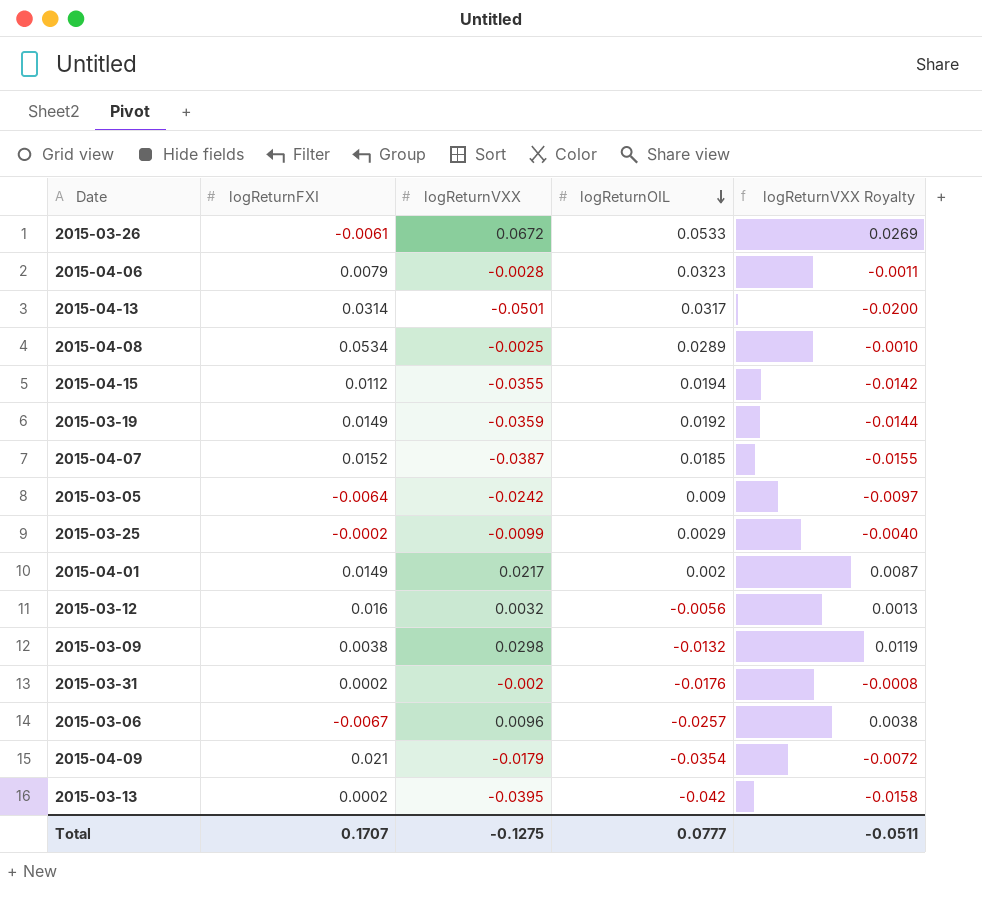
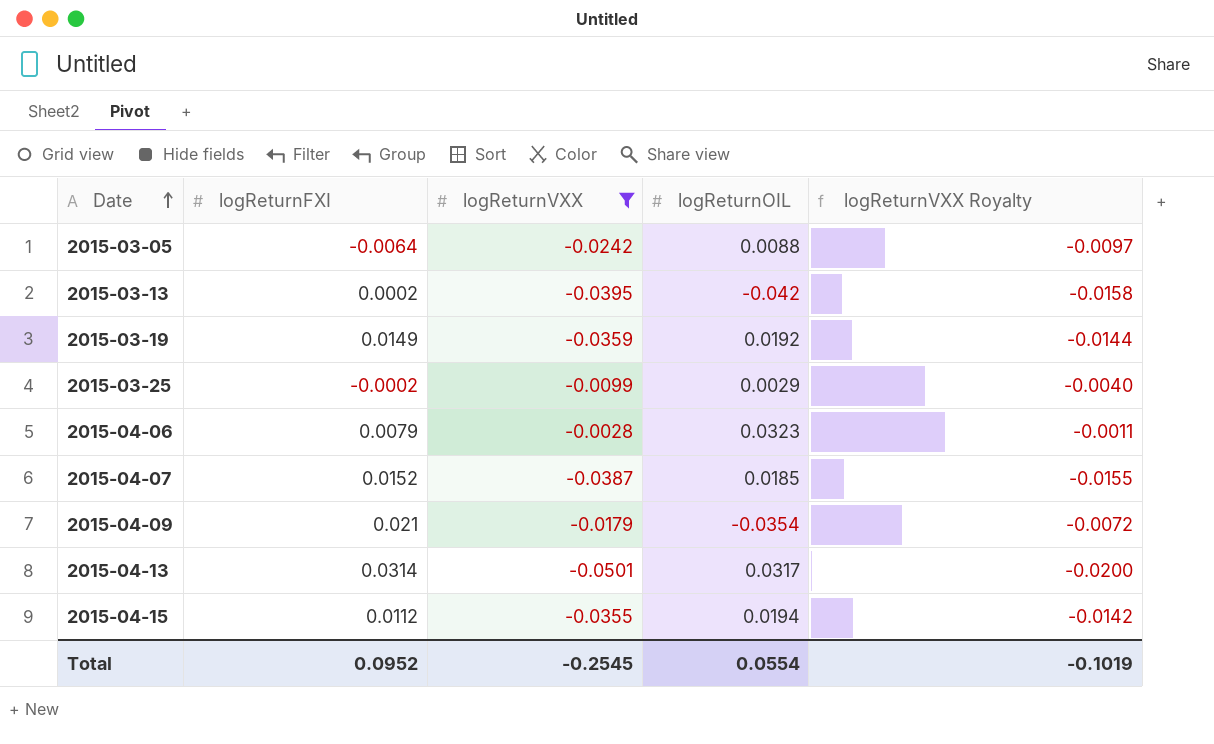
filter: none -> logReturnVXX <= -0.0028
row order: logReturnOIL descending -> Date ascending
2015-03-05 | logReturnOIL: 0.009 -> 0.0088
Total | logReturnFXI: 0.1707 -> 0.0952
Total | logReturnVXX: -0.1275 -> -0.2545
Total | logReturnOIL: 0.0777 -> 0.0554
Total | logReturnVXX Royalty: -0.0511 -> -0.1019

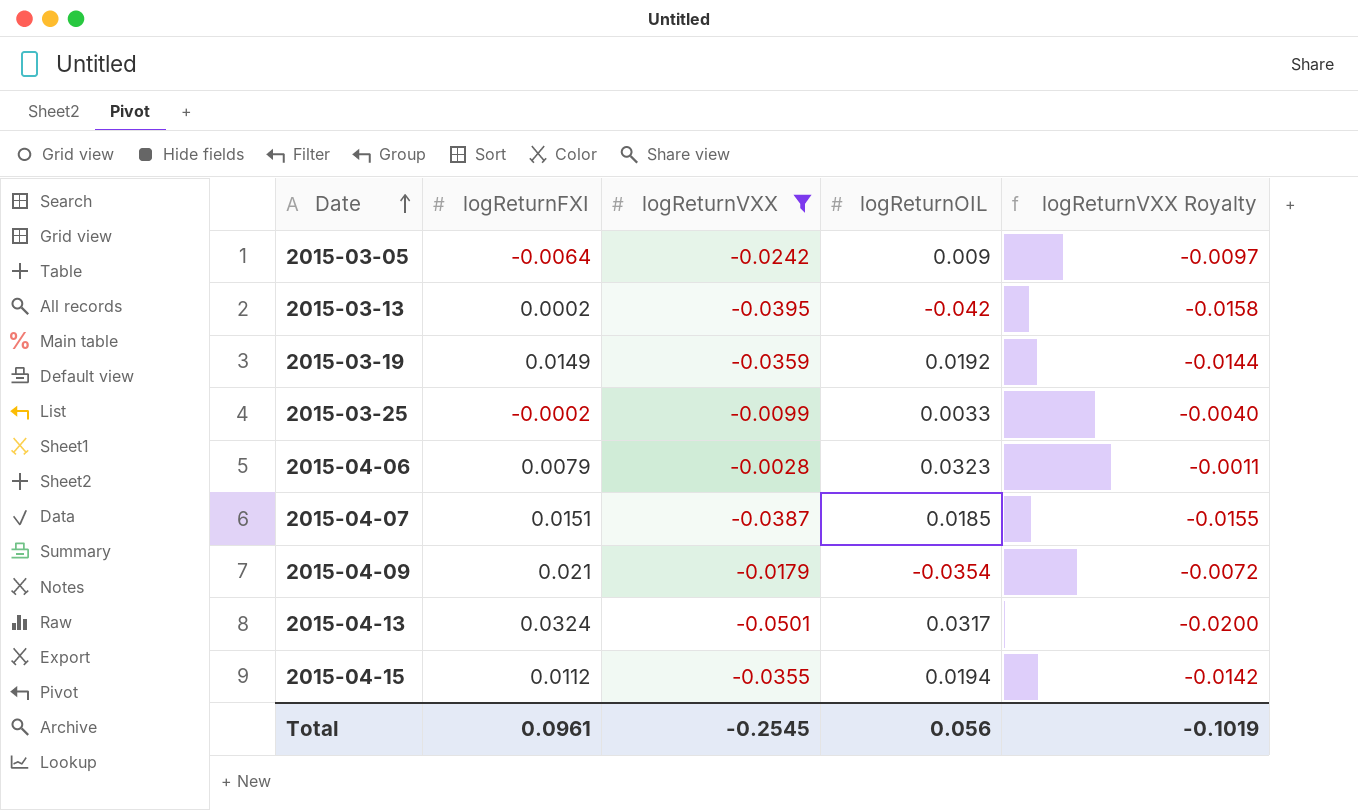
2015-03-05 | logReturnOIL: 0.0088 -> 0.009
2015-03-25 | logReturnOIL: 0.0029 -> 0.0033
2015-04-07 | logReturnFXI: 0.0152 -> 0.0151
2015-04-13 | logReturnFXI: 0.0314 -> 0.0324
Total | logReturnFXI: 0.0952 -> 0.0961
Total | logReturnOIL: 0.0554 -> 0.056

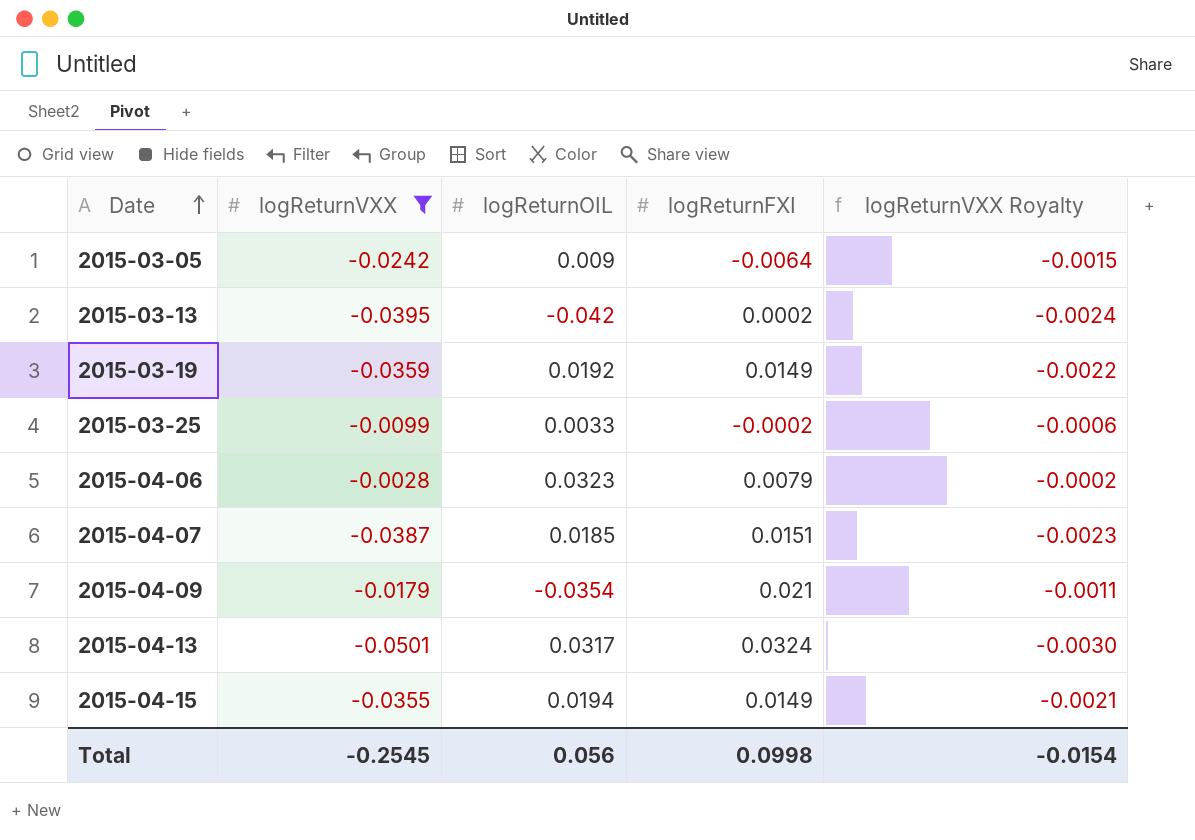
column logReturnFXI | position: 2 -> 4
column logReturnVXX Royalty | formula: [logReturnVXX] * 0.4 -> [logReturnVXX] * 0.06
2015-04-15 | logReturnFXI: 0.0112 -> 0.0149
Total | logReturnFXI: 0.0961 -> 0.0998
Total | logReturnVXX Royalty: -0.1019 -> -0.0154

